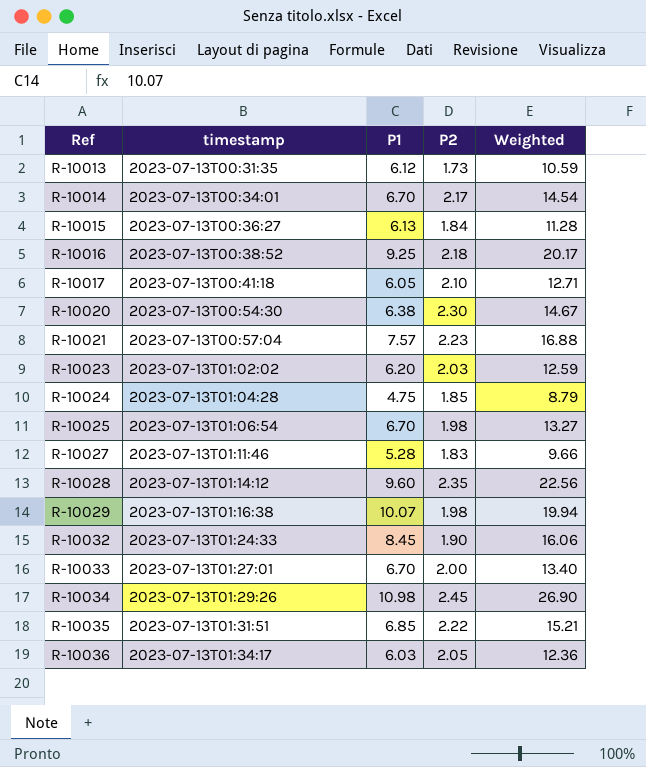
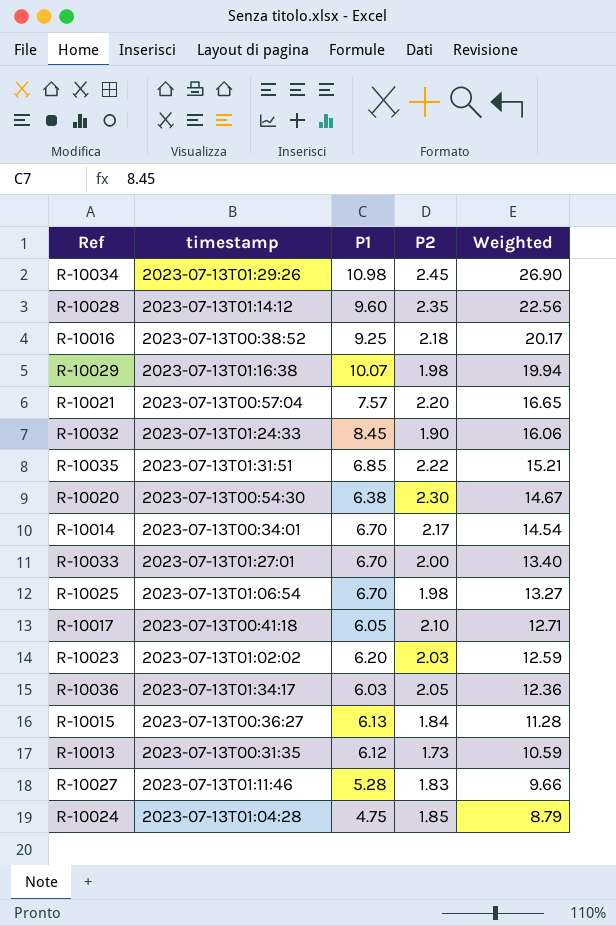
row order: Ref ascending -> Weighted descending
R-10021 | P2: 2.23 -> 2.20
R-10021 | Weighted: 16.88 -> 16.65

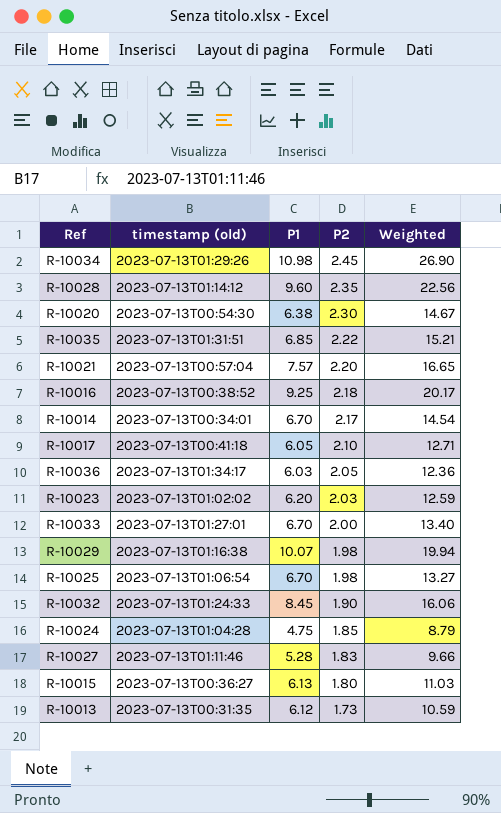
row order: Weighted descending -> P2 descending
column name: timestamp -> timestamp (old)
R-10015 | P2: 1.84 -> 1.80
R-10015 | Weighted: 11.28 -> 11.03

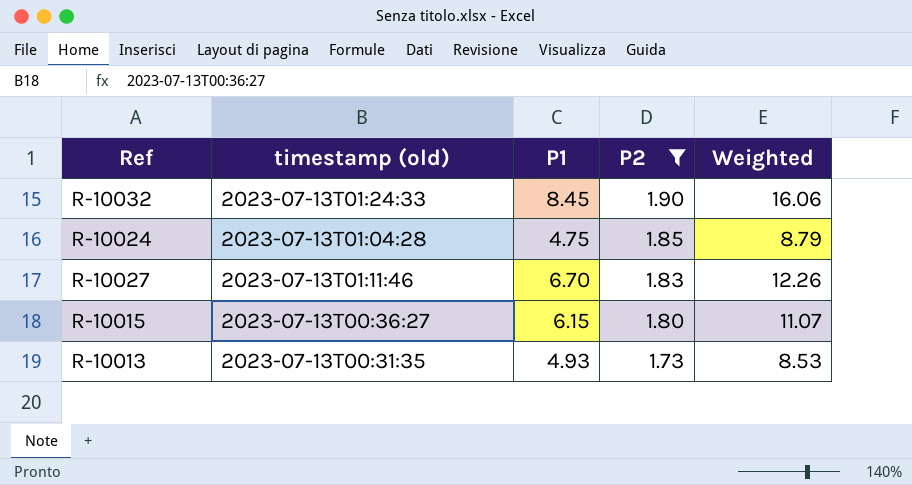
filter: none -> P2 <= 1.90
R-10027 | P1: 5.28 -> 6.70
R-10027 | Weighted: 9.66 -> 12.26
R-10015 | P1: 6.13 -> 6.15
R-10015 | Weighted: 11.03 -> 11.07
R-10013 | P1: 6.12 -> 4.93
R-10013 | Weighted: 10.59 -> 8.53

